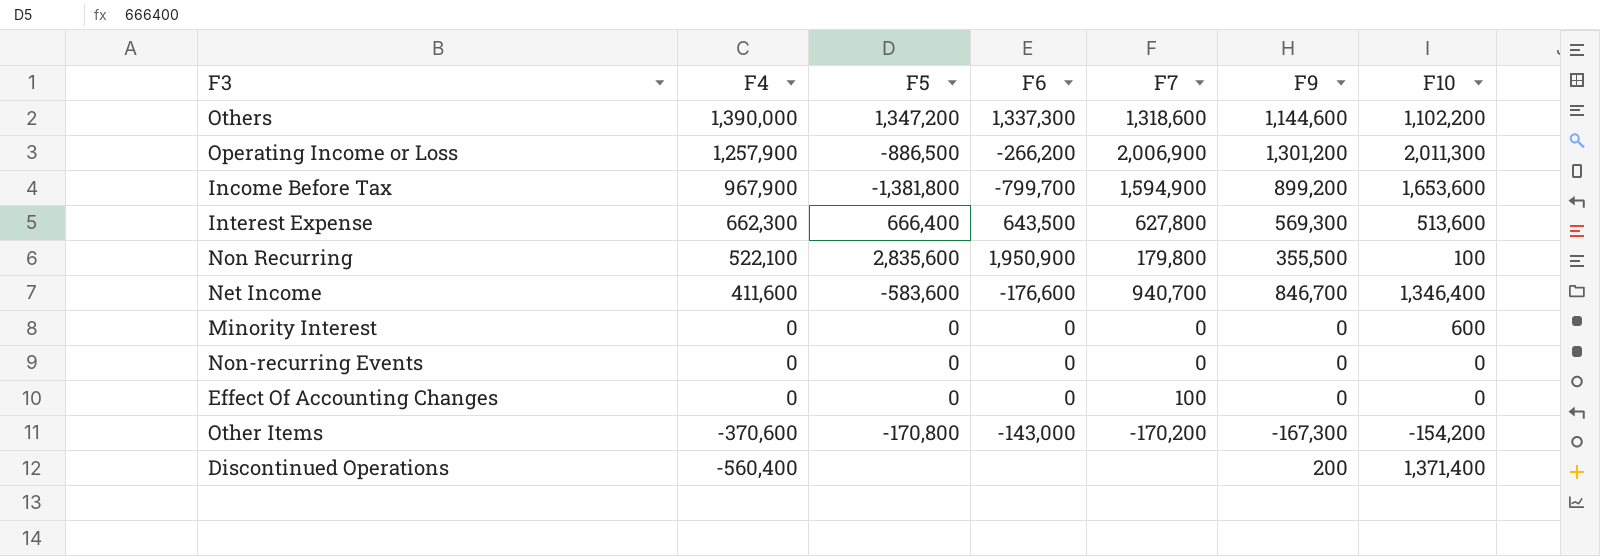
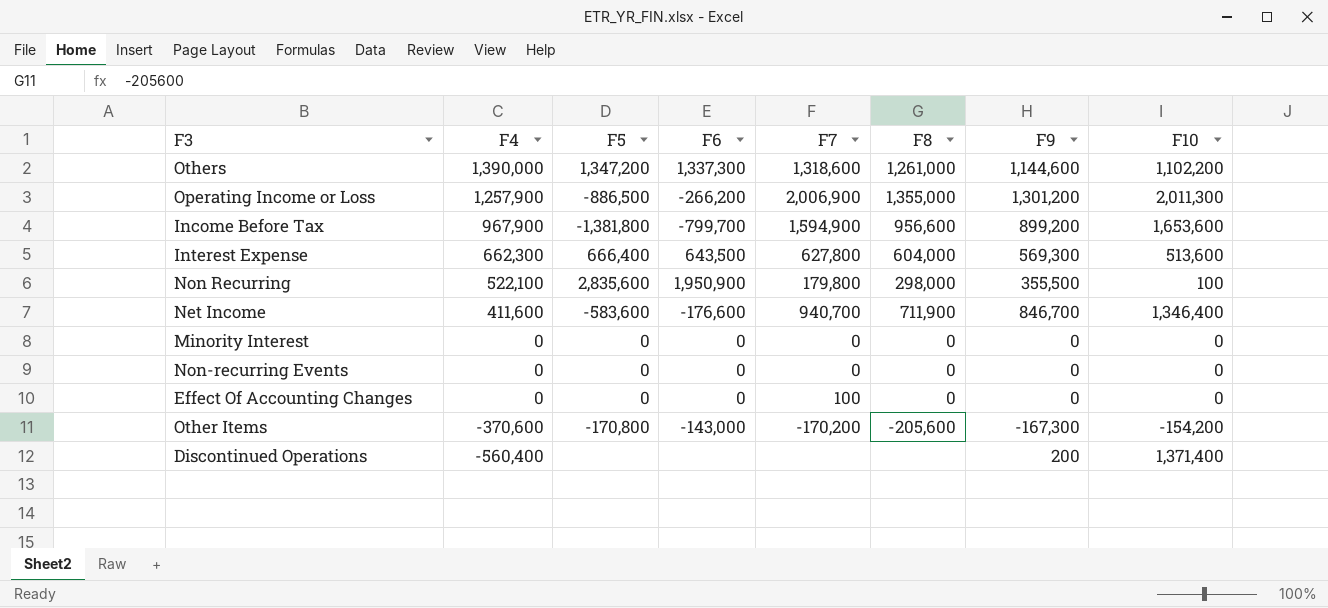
column F8 | position: none -> 6
Minority Interest | F10: 600 -> 0

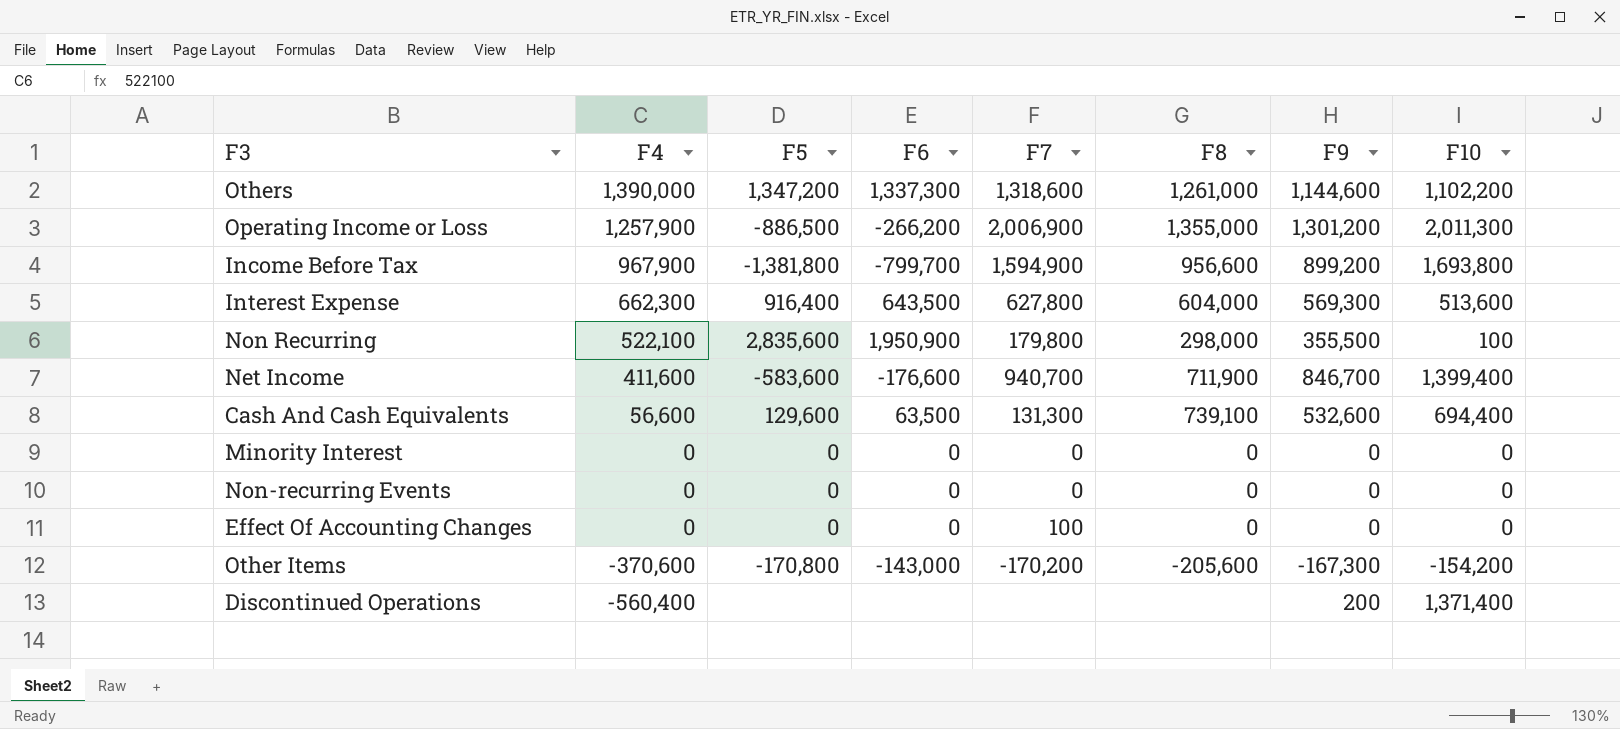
Income Before Tax | F10: 1,653,600 -> 1,693,800
Interest Expense | F5: 666,400 -> 916,400
Net Income | F10: 1,346,400 -> 1,399,400
row Cash And Cash Equivalents: none -> 56,600 | 129,600 | 63,500 | 131,300 | 739,100 | 532,600 | 694,400

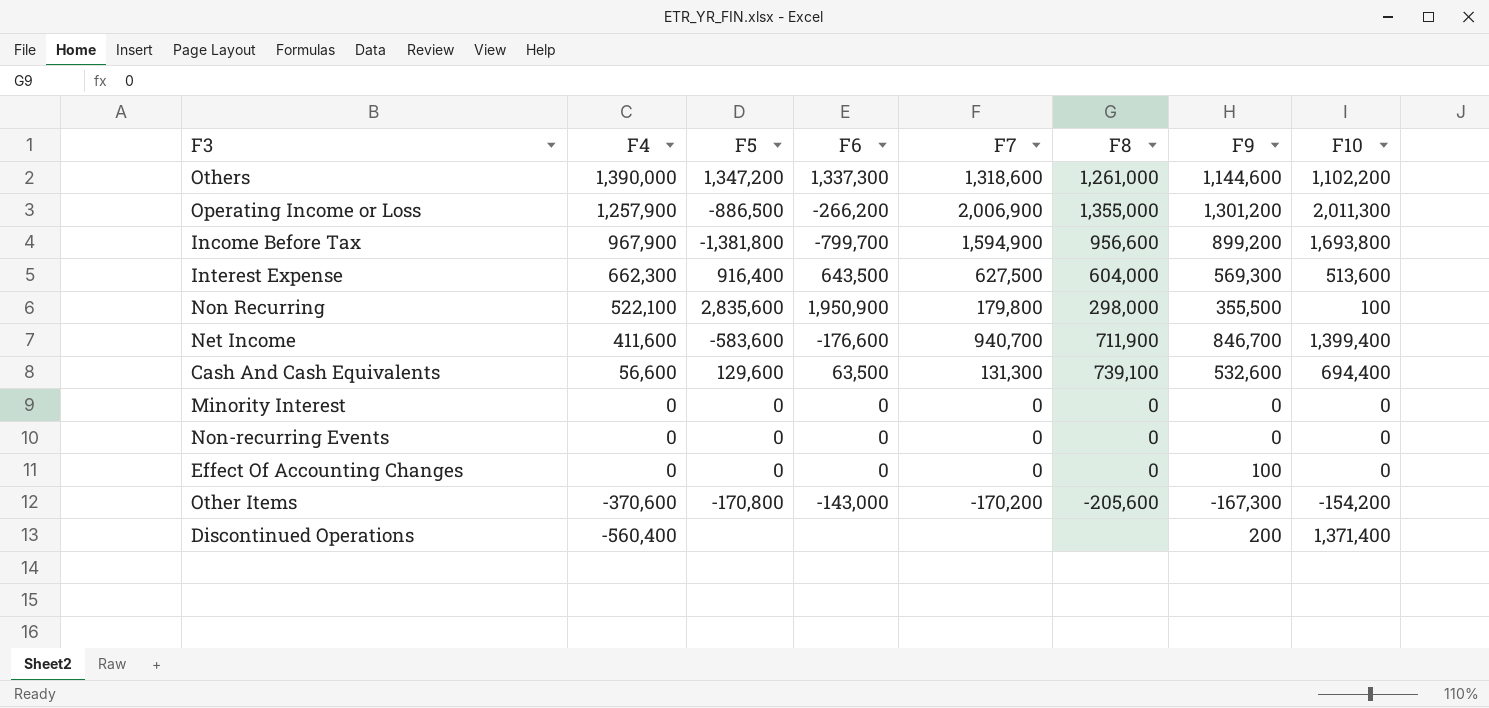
Interest Expense | F7: 627,800 -> 627,500
Effect Of Accounting Changes | F7: 100 -> 0
Effect Of Accounting Changes | F9: 0 -> 100

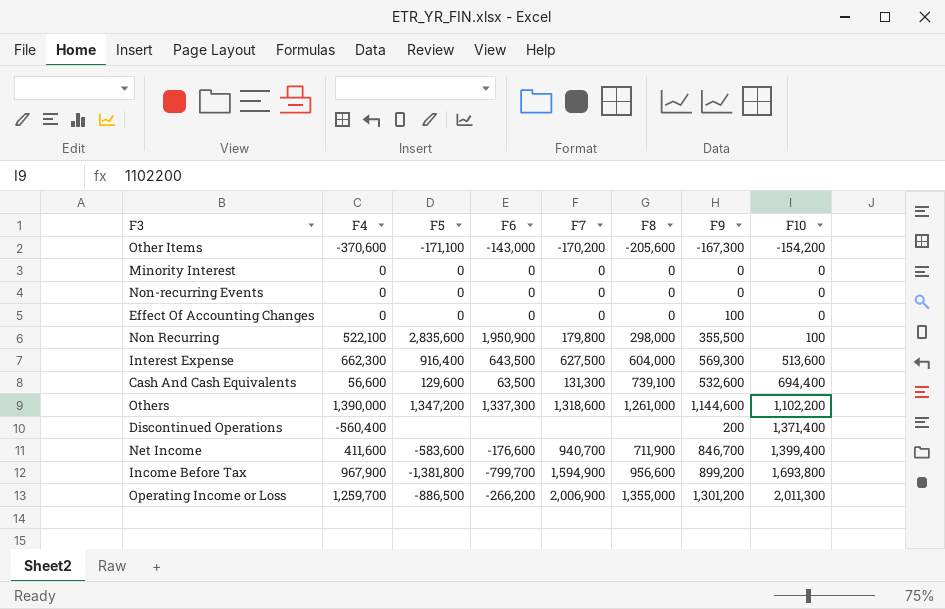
row order: F4 descending -> F10 ascending
Other Items | F5: -170,800 -> -171,100
Operating Income or Loss | F4: 1,257,900 -> 1,259,700

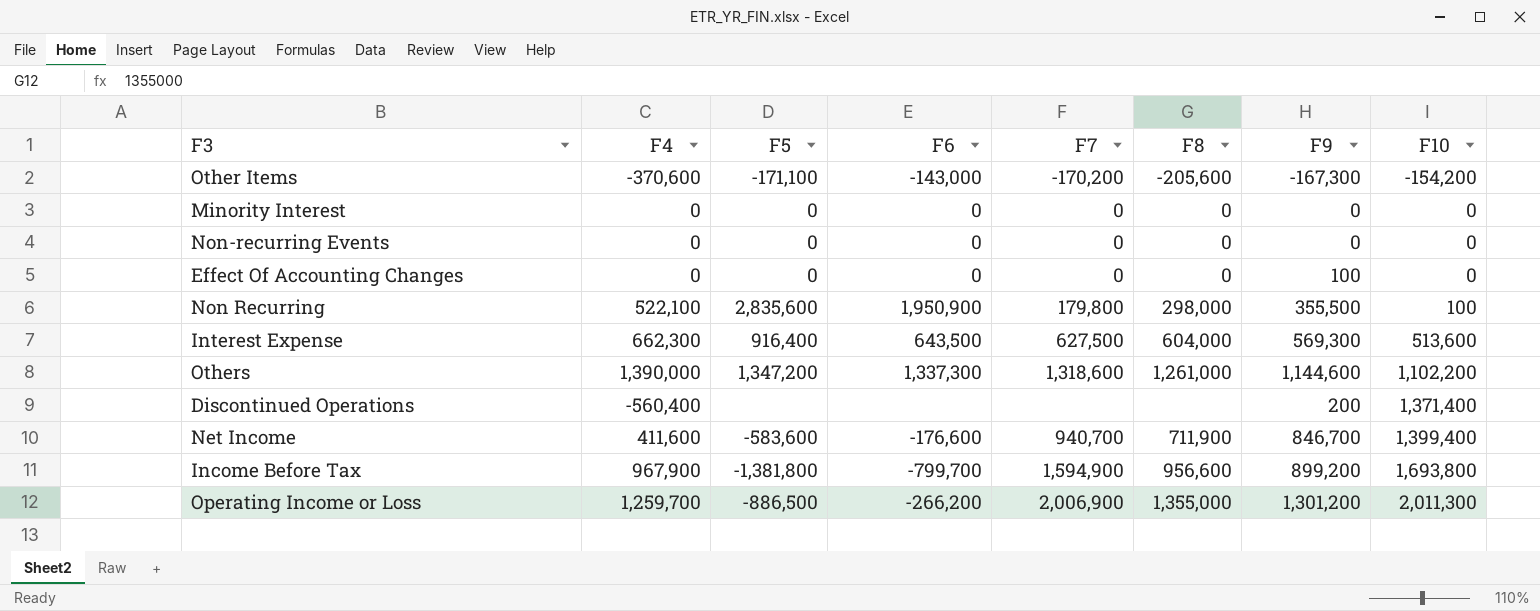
row Cash And Cash Equivalents: 56,600 | 129,600 | 63,500 | 131,300 | 739,100 | 532,600 | 694,400 -> none

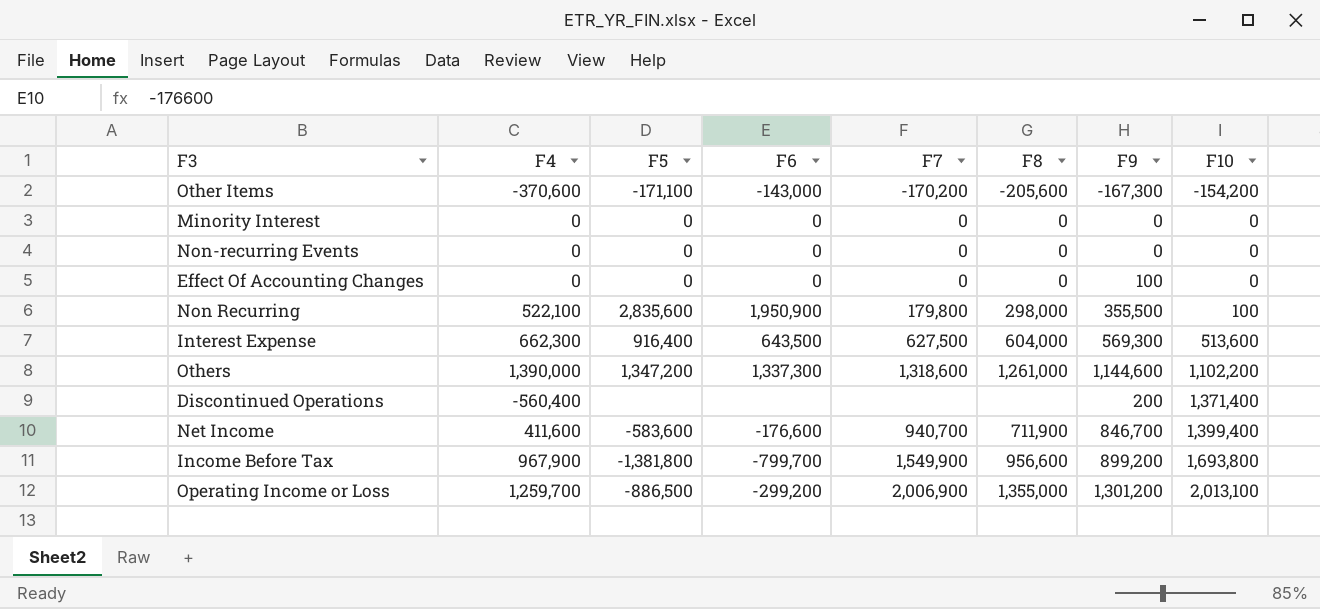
Income Before Tax | F7: 1,594,900 -> 1,549,900
Operating Income or Loss | F6: -266,200 -> -299,200
Operating Income or Loss | F10: 2,011,300 -> 2,013,100

